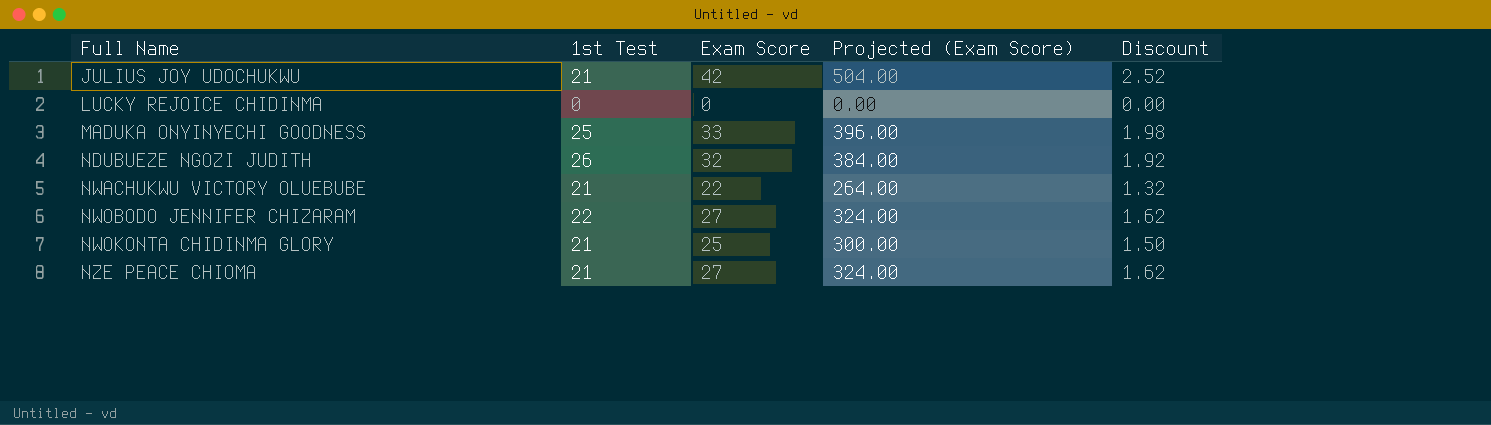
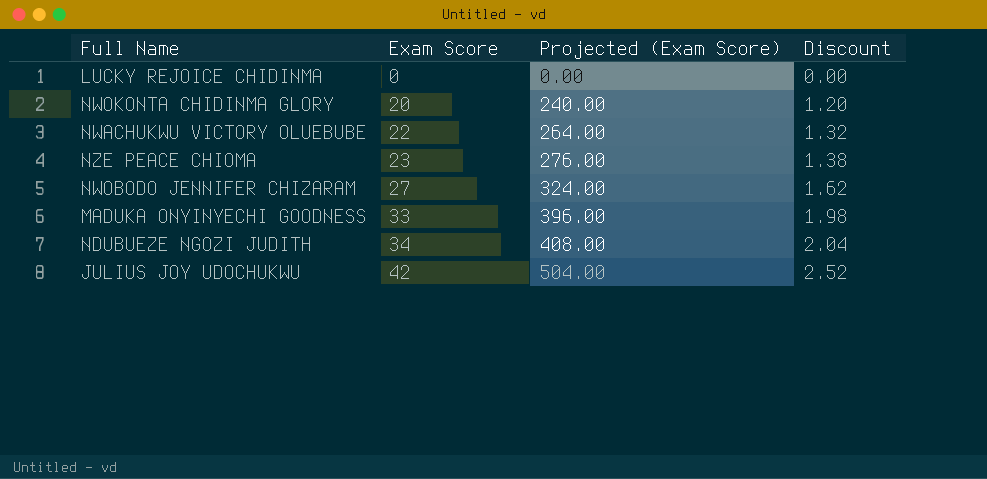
row order: Full Name ascending -> Exam Score ascending
column 1st Test | position: 2 -> none
NWOKONTA CHIDINMA GLORY | Exam Score: 25 -> 20
NWOKONTA CHIDINMA GLORY | Projected (Exam Score): 300.00 -> 240.00
NWOKONTA CHIDINMA GLORY | Discount: 1.50 -> 1.20
NZE PEACE CHIOMA | Exam Score: 27 -> 23
NZE PEACE CHIOMA | Projected (Exam Score): 324.00 -> 276.00
NZE PEACE CHIOMA | Discount: 1.62 -> 1.38
NDUBUEZE NGOZI JUDITH | Exam Score: 32 -> 34
NDUBUEZE NGOZI JUDITH | Projected (Exam Score): 384.00 -> 408.00
NDUBUEZE NGOZI JUDITH | Discount: 1.92 -> 2.04

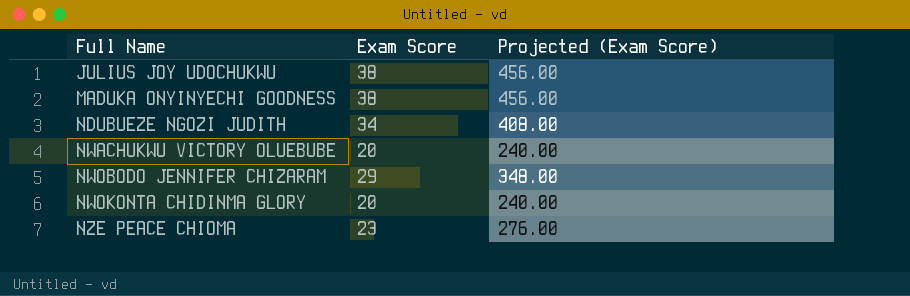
row order: Exam Score ascending -> Full Name ascending
column Discount | formula: [Exam Score] * 0.06 -> none
row LUCKY REJOICE CHIDINMA: 0 | 0.00 | 0.00 -> none
JULIUS JOY UDOCHUKWU | Exam Score: 42 -> 38
JULIUS JOY UDOCHUKWU | Projected (Exam Score): 504.00 -> 456.00
MADUKA ONYINYECHI GOODNESS | Exam Score: 33 -> 38
MADUKA ONYINYECHI GOODNESS | Projected (Exam Score): 396.00 -> 456.00
NWACHUKWU VICTORY OLUEBUBE | Exam Score: 22 -> 20
NWACHUKWU VICTORY OLUEBUBE | Projected (Exam Score): 264.00 -> 240.00
NWOBODO JENNIFER CHIZARAM | Exam Score: 27 -> 29
NWOBODO JENNIFER CHIZARAM | Projected (Exam Score): 324.00 -> 348.00

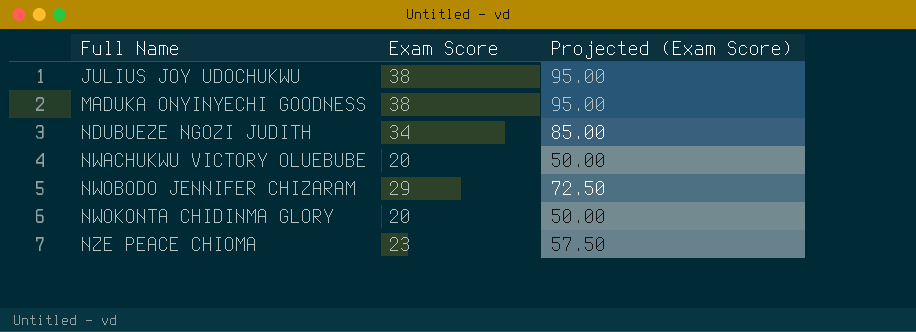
column Projected (Exam Score) | formula: [Exam Score] * 12 -> [Exam Score] * 2.5

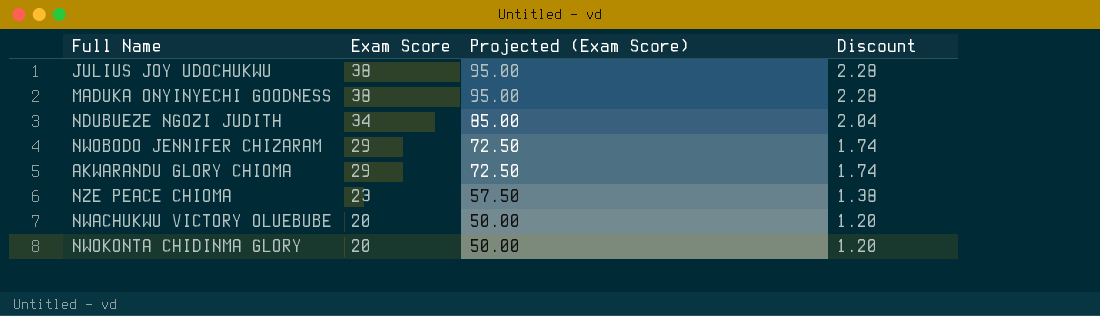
row order: Full Name ascending -> Exam Score descending
column Discount | formula: none -> [Exam Score] * 0.06
row AKWARANDU GLORY CHIOMA: none -> 29 | 72.50 | 1.74

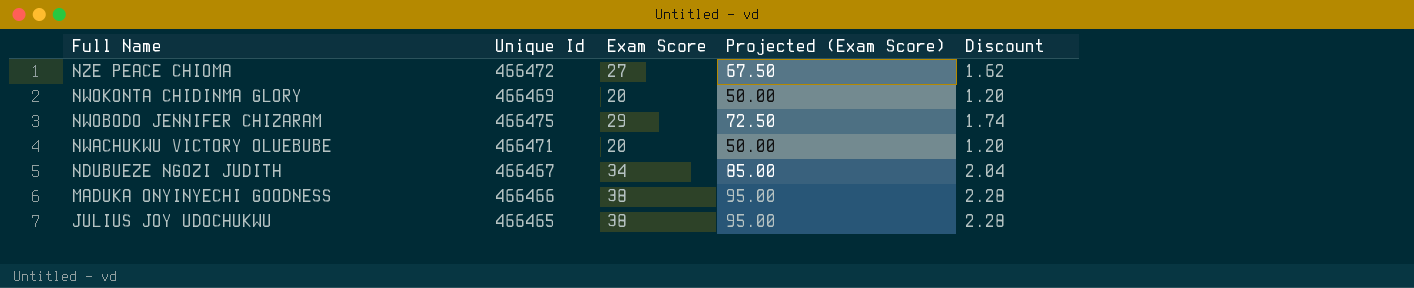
row order: Exam Score descending -> Full Name descending
column Unique Id | position: none -> 2
row AKWARANDU GLORY CHIOMA: 29 | 72.50 | 1.74 -> none
NZE PEACE CHIOMA | Exam Score: 23 -> 27
NZE PEACE CHIOMA | Projected (Exam Score): 57.50 -> 67.50
NZE PEACE CHIOMA | Discount: 1.38 -> 1.62

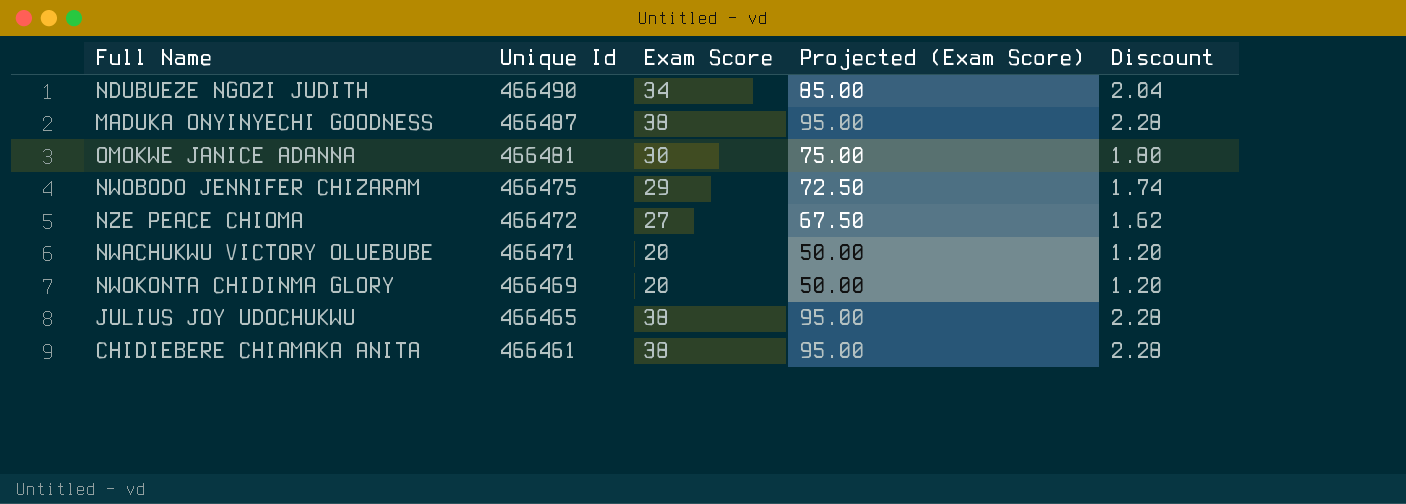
row order: Full Name descending -> Unique Id descending
NDUBUEZE NGOZI JUDITH | Unique Id: 466467 -> 466490
MADUKA ONYINYECHI GOODNESS | Unique Id: 466466 -> 466487
row OMOKWE JANICE ADANNA: none -> 466481 | 30 | 75.00 | 1.80
row CHIDIEBERE CHIAMAKA ANITA: none -> 466461 | 38 | 95.00 | 2.28

